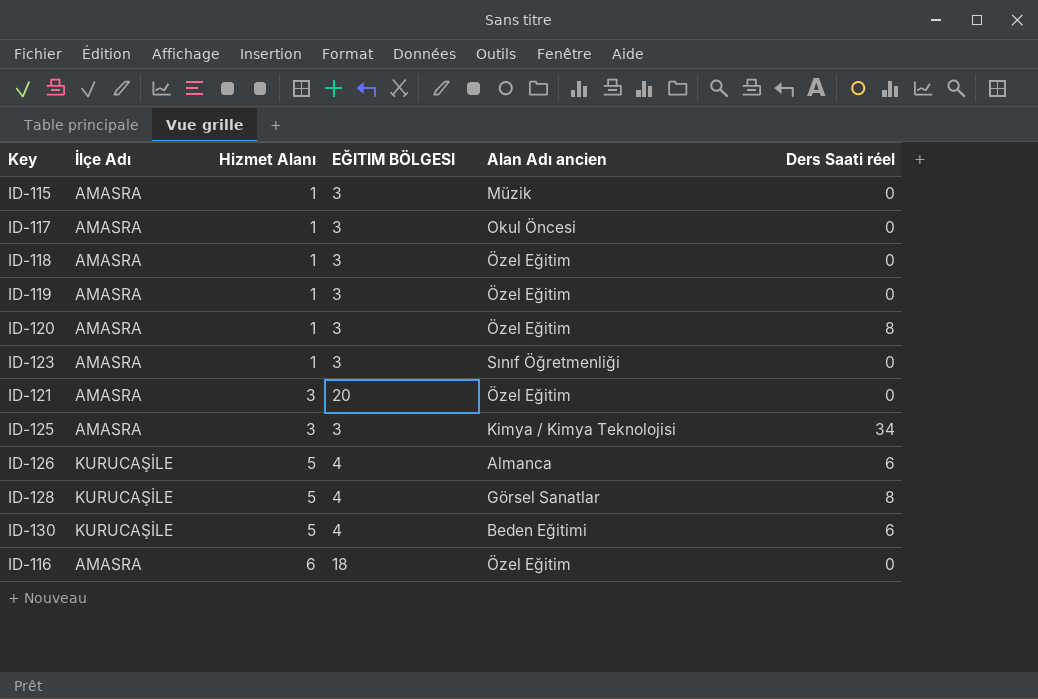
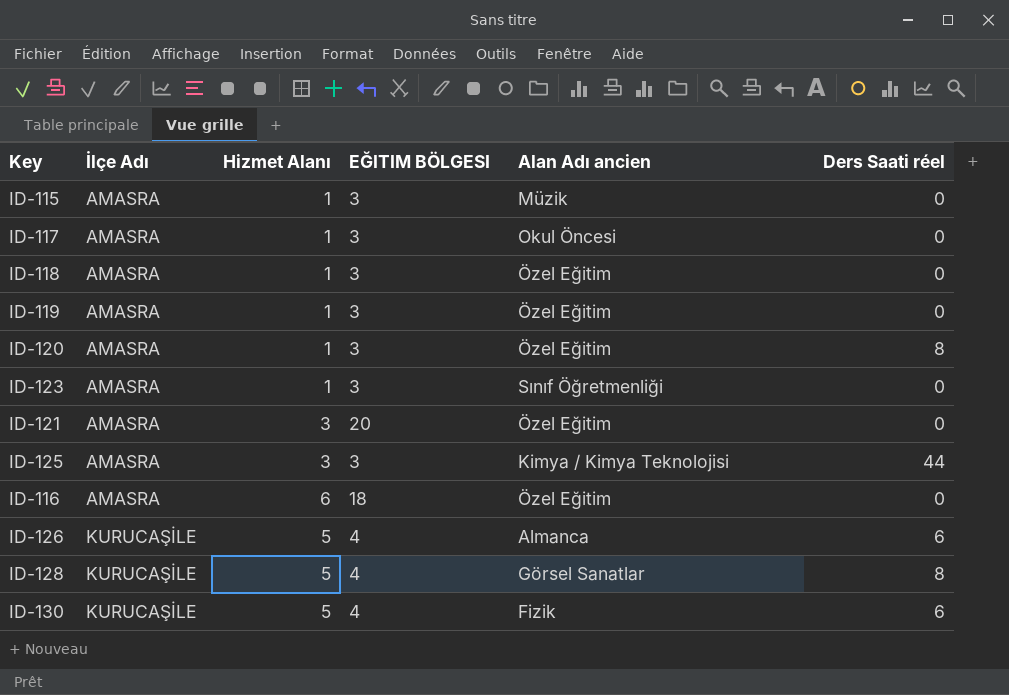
row order: Hizmet Alanı ascending -> İlçe Adı ascending
ID-125 | Ders Saati réel: 34 -> 44
ID-130 | Alan Adı ancien: Beden Eğitimi -> Fizik

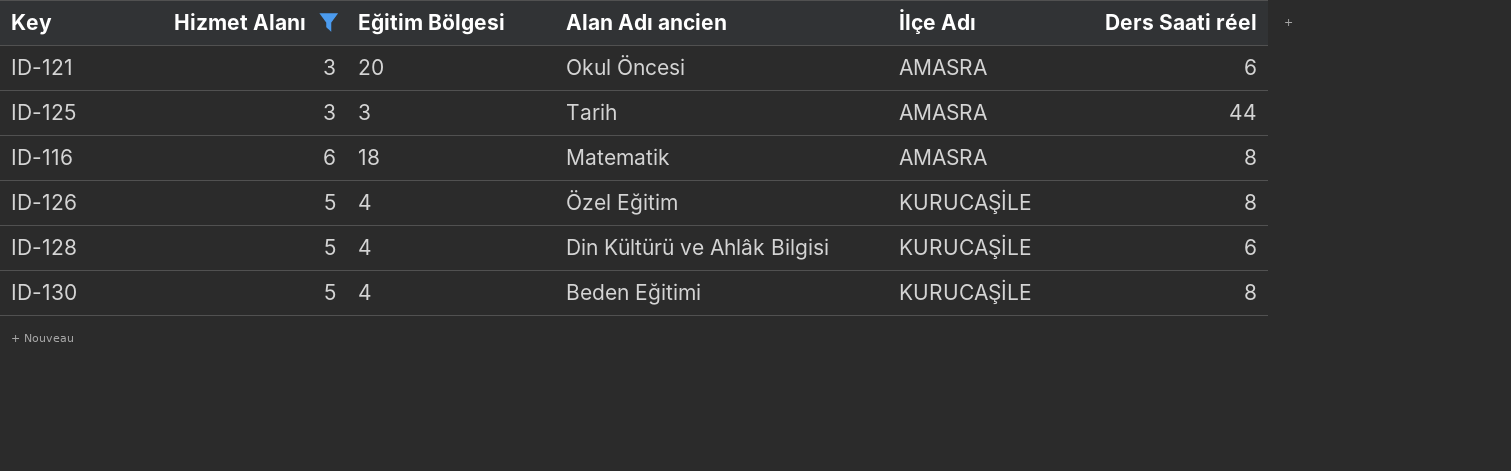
filter: none -> Hizmet Alanı != 1
column name: EĞITIM BÖLGESI -> Eğitim Bölgesi
column İlçe Adı | position: 2 -> 5
ID-121 | Alan Adı ancien: Özel Eğitim -> Okul Öncesi
ID-121 | Ders Saati réel: 0 -> 6
ID-125 | Alan Adı ancien: Kimya / Kimya Teknolojisi -> Tarih
ID-116 | Alan Adı ancien: Özel Eğitim -> Matematik
ID-116 | Ders Saati réel: 0 -> 8
ID-126 | Alan Adı ancien: Almanca -> Özel Eğitim
ID-126 | Ders Saati réel: 6 -> 8
ID-128 | Alan Adı ancien: Görsel Sanatlar -> Din Kültürü ve Ahlâk Bilgisi
ID-128 | Ders Saati réel: 8 -> 6
ID-130 | Alan Adı ancien: Fizik -> Beden Eğitimi
ID-130 | Ders Saati réel: 6 -> 8

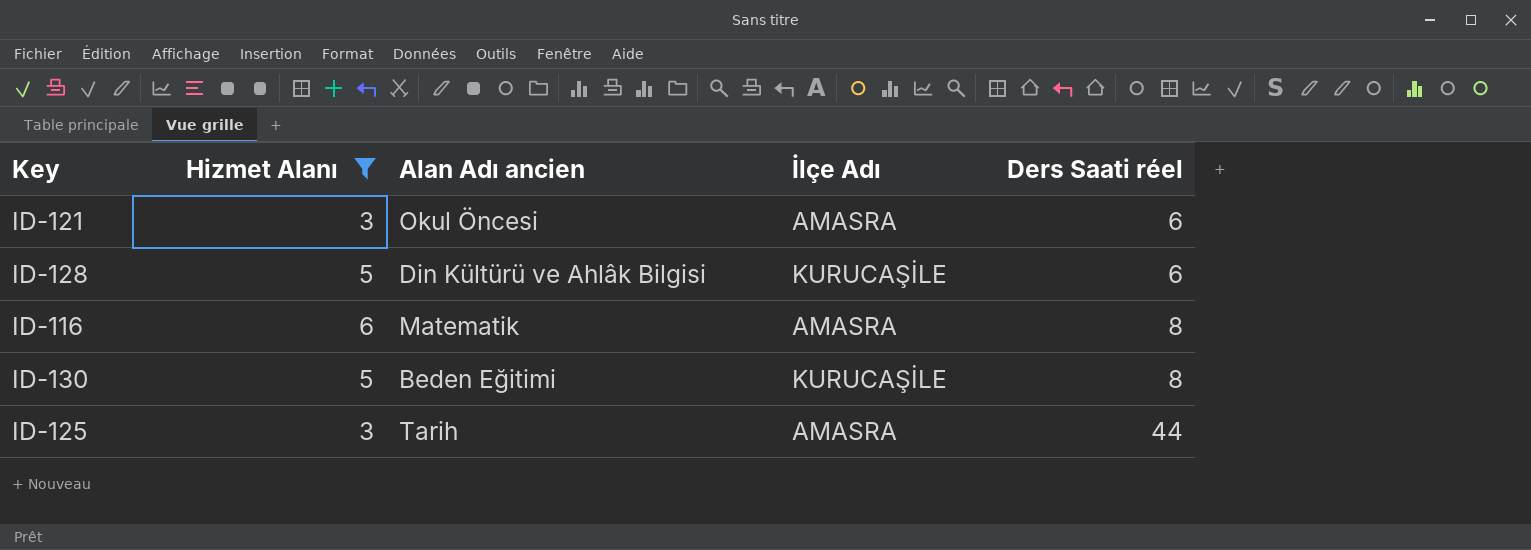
row order: İlçe Adı ascending -> Ders Saati réel ascending
column Eğitim Bölgesi | position: 3 -> none
row ID-126: 5 | 4 | Özel Eğitim | KURUCAŞİLE | 8 -> none

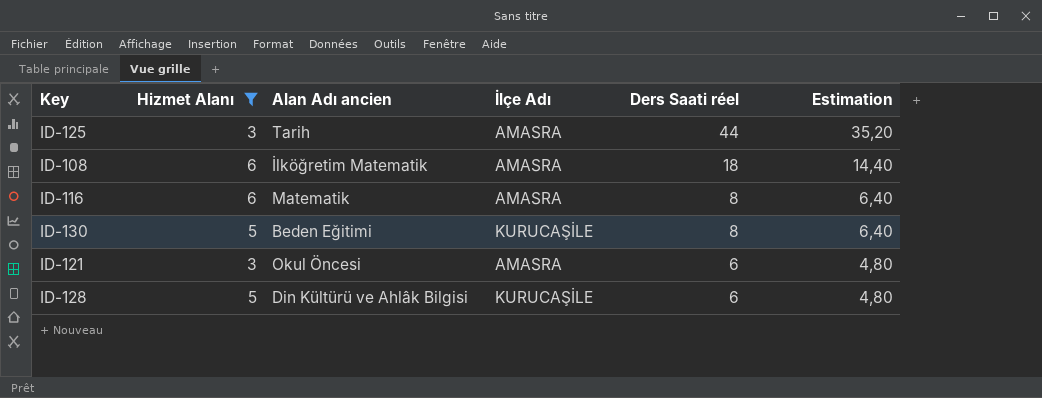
row order: Ders Saati réel ascending -> Ders Saati réel descending
column Estimation | formula: none -> [Ders Saati réel] * 0,8
row ID-108: none -> 6 | İlköğretim Matematik | AMASRA | 18 | 14,40

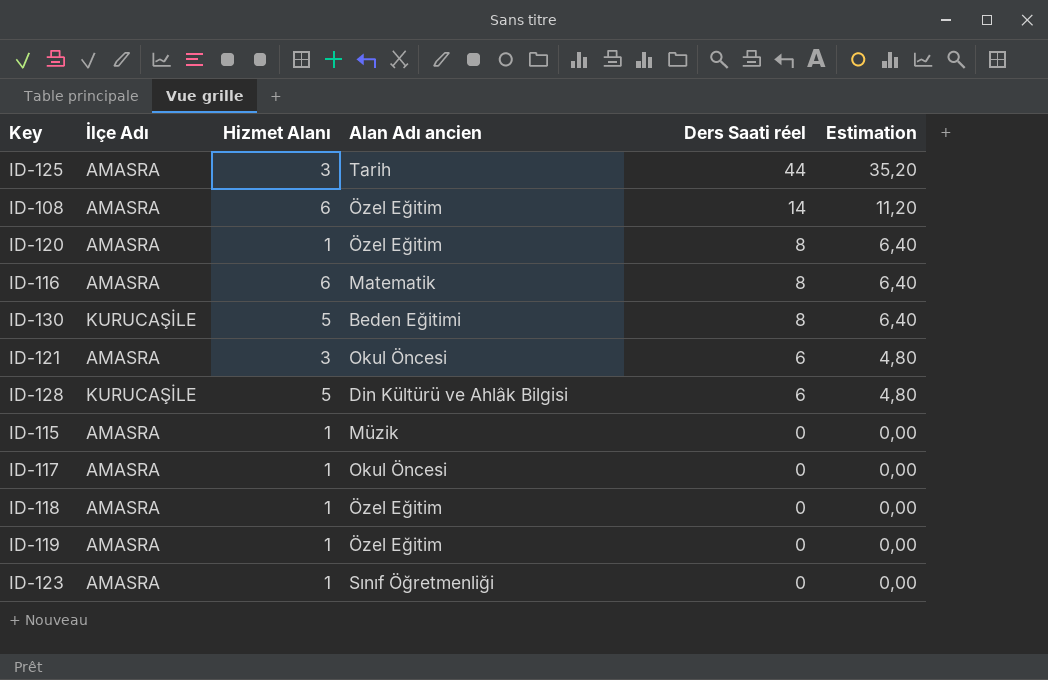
filter: Hizmet Alanı != 1 -> none
column İlçe Adı | position: 4 -> 2
ID-108 | Alan Adı ancien: İlköğretim Matematik -> Özel Eğitim
ID-108 | Ders Saati réel: 18 -> 14
ID-108 | Estimation: 14,40 -> 11,20

